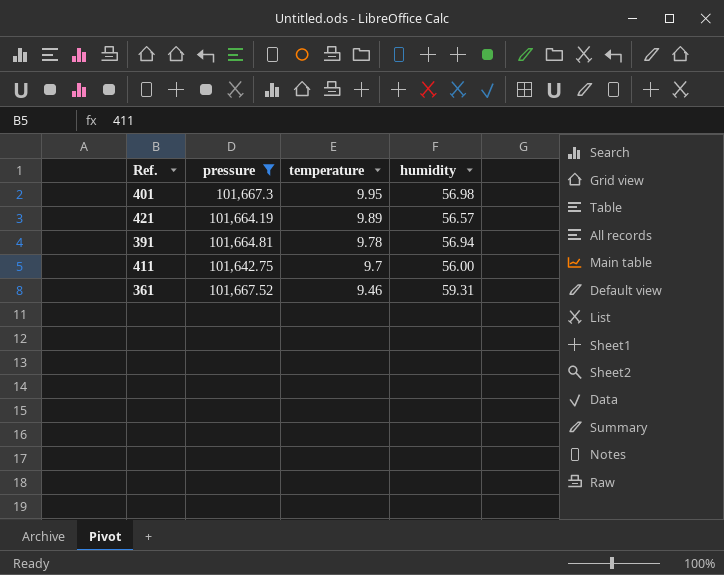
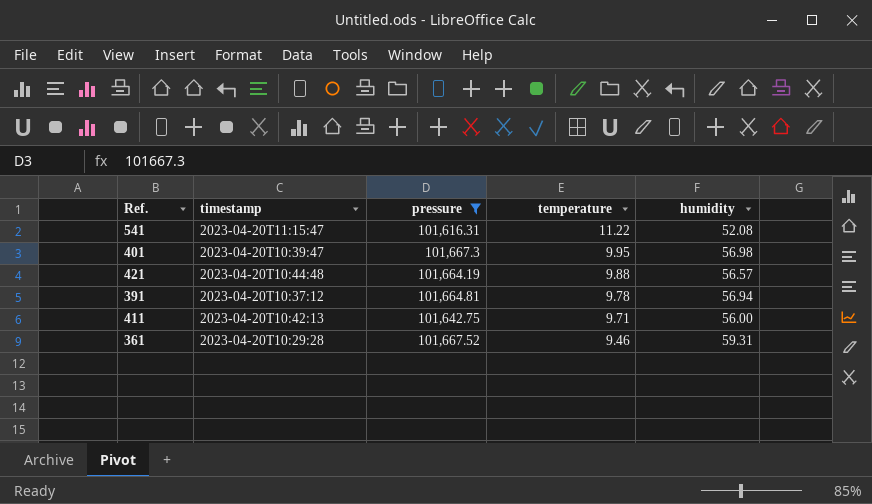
column timestamp | position: none -> 2
row 541: none -> 2023-04-20T11:15:47 | 101,616.31 | 11.22 | 52.08
421 | temperature: 9.89 -> 9.88
411 | temperature: 9.7 -> 9.71

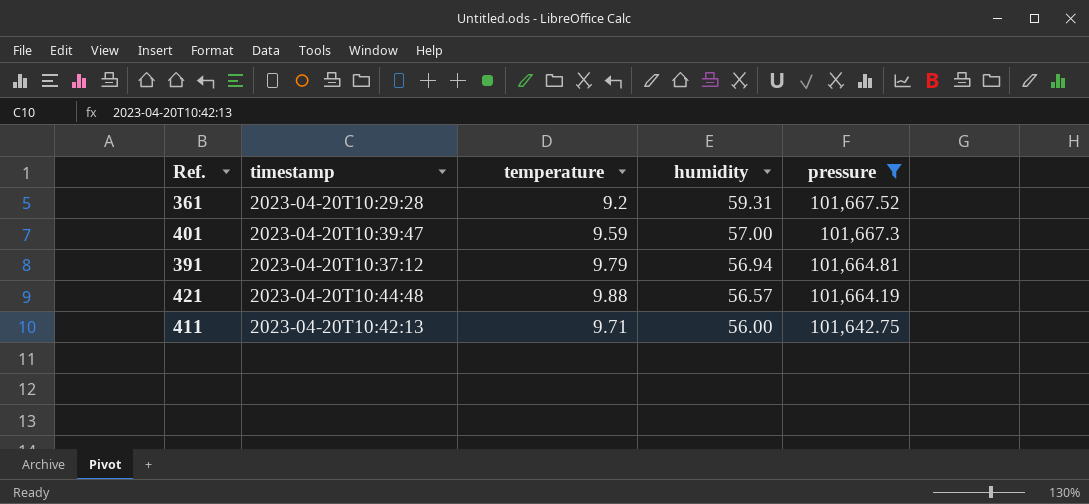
row order: temperature descending -> humidity descending
column pressure | position: 3 -> 5
row 541: 2023-04-20T11:15:47 | 101,616.31 | 11.22 | 52.08 -> none
361 | temperature: 9.46 -> 9.2
401 | temperature: 9.95 -> 9.59
401 | humidity: 56.98 -> 57.00
391 | temperature: 9.78 -> 9.79

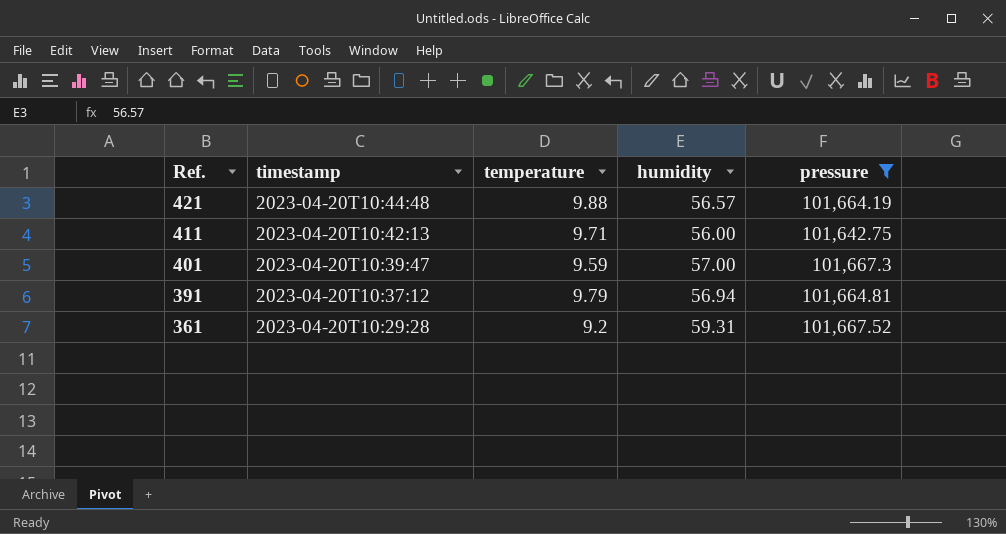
row order: humidity descending -> Ref. descending

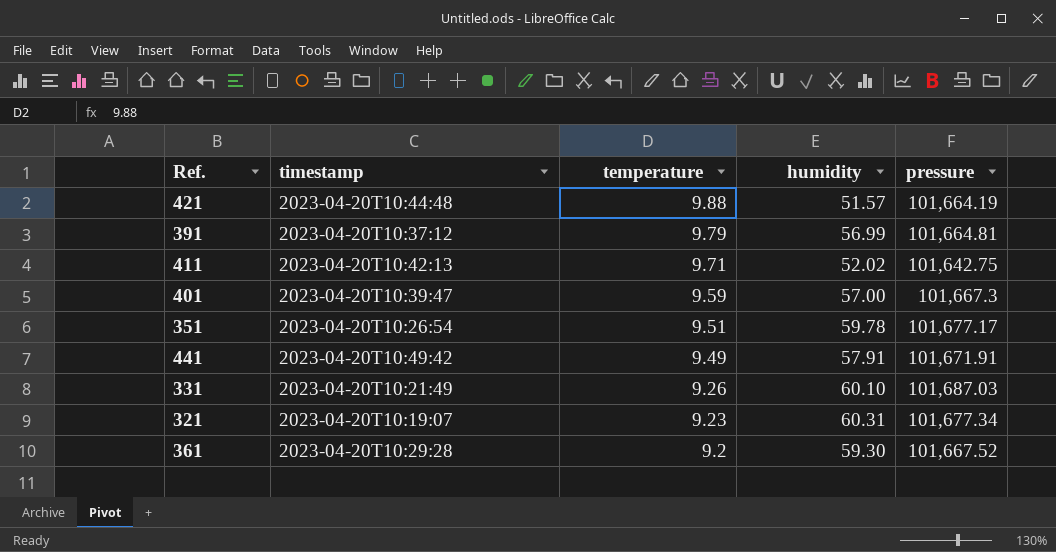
filter: pressure <= 101,667.52 -> none
row order: Ref. descending -> temperature descending
421 | humidity: 56.57 -> 51.57
391 | humidity: 56.94 -> 56.99
411 | humidity: 56.00 -> 52.02
361 | humidity: 59.31 -> 59.30

